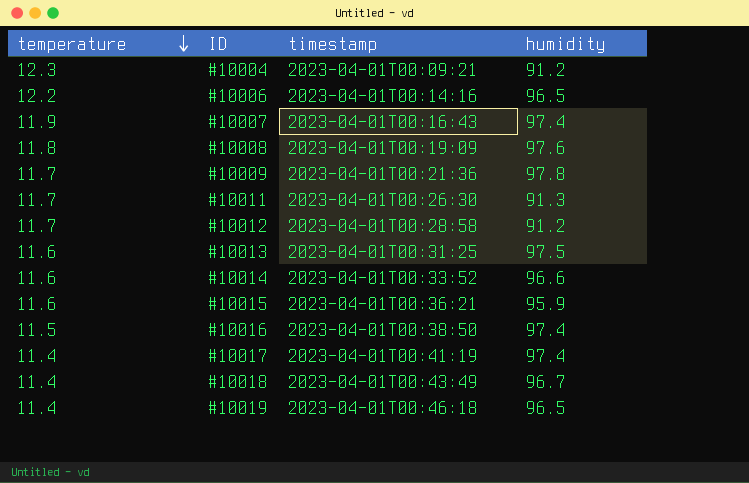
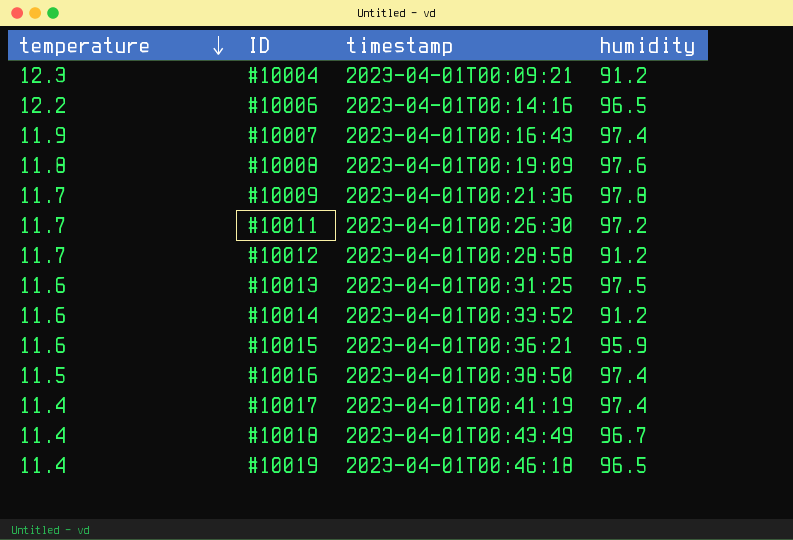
#10011 | humidity: 91.3 -> 97.2
#10014 | humidity: 96.6 -> 91.2

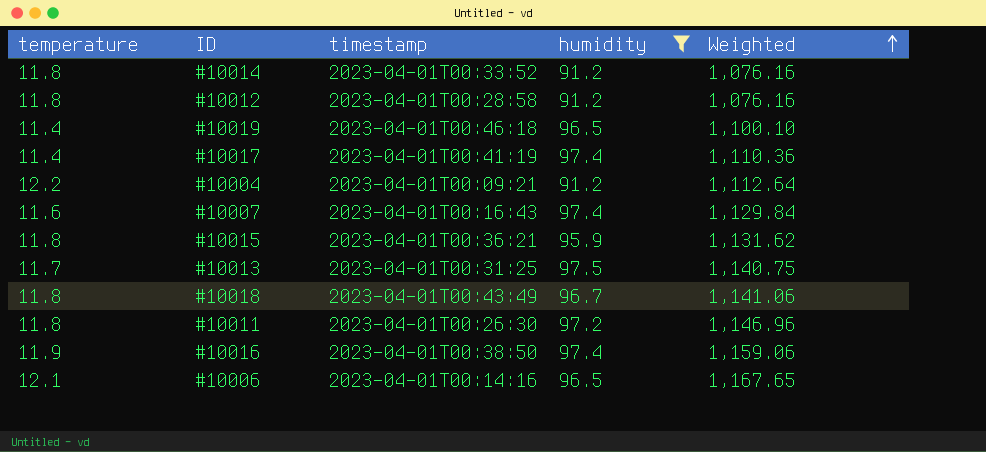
filter: none -> humidity <= 97.5
row order: temperature descending -> Weighted ascending
column Weighted | formula: none -> [temperature] * [humidity]
#10014 | temperature: 11.6 -> 11.8
#10012 | temperature: 11.7 -> 11.8
#10004 | temperature: 12.3 -> 12.2
#10007 | temperature: 11.9 -> 11.6
#10015 | temperature: 11.6 -> 11.8
#10013 | temperature: 11.6 -> 11.7
#10018 | temperature: 11.4 -> 11.8
#10011 | temperature: 11.7 -> 11.8
#10016 | temperature: 11.5 -> 11.9
#10006 | temperature: 12.2 -> 12.1

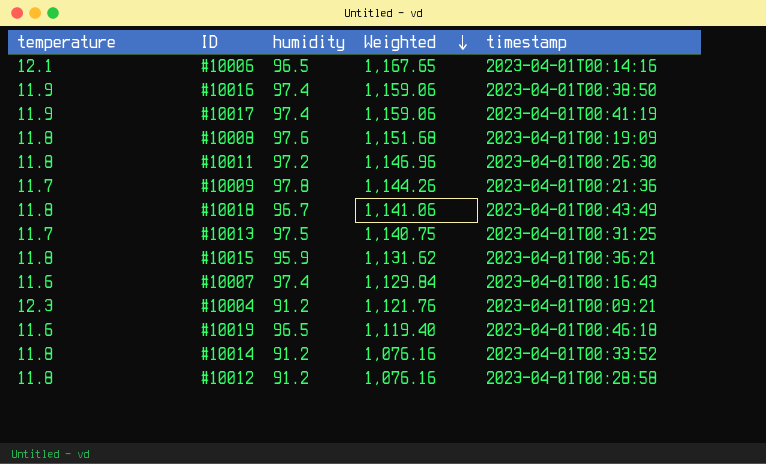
filter: humidity <= 97.5 -> none
row order: Weighted ascending -> Weighted descending
column timestamp | position: 3 -> 5
#10017 | temperature: 11.4 -> 11.9
#10017 | Weighted: 1,110.36 -> 1,159.06
#10004 | temperature: 12.2 -> 12.3
#10004 | Weighted: 1,112.64 -> 1,121.76
#10019 | temperature: 11.4 -> 11.6
#10019 | Weighted: 1,100.10 -> 1,119.40

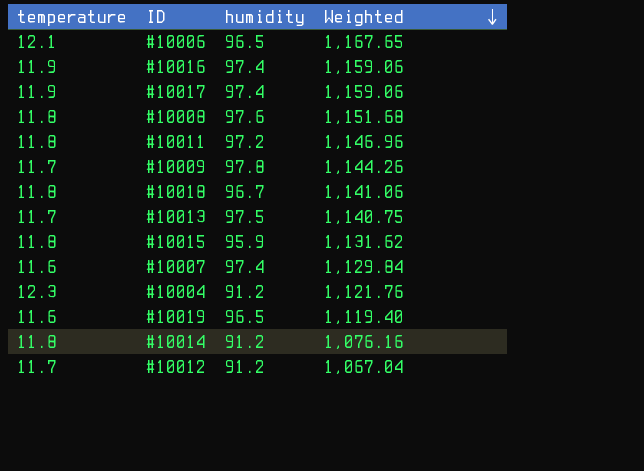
column timestamp | position: 5 -> none
#10012 | temperature: 11.8 -> 11.7
#10012 | Weighted: 1,076.16 -> 1,067.04

